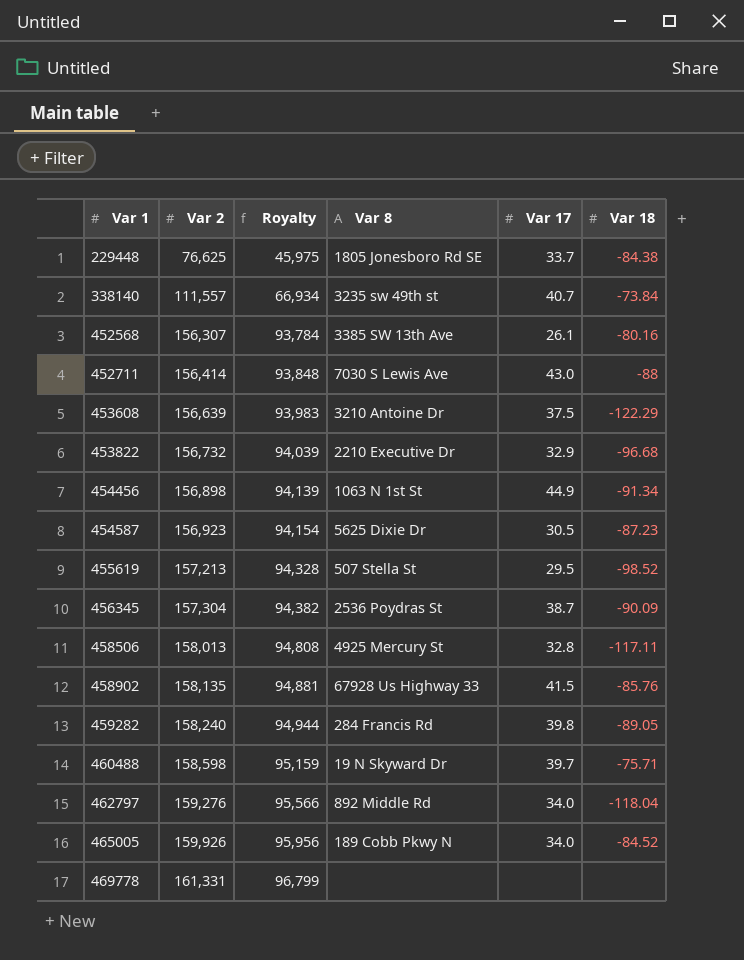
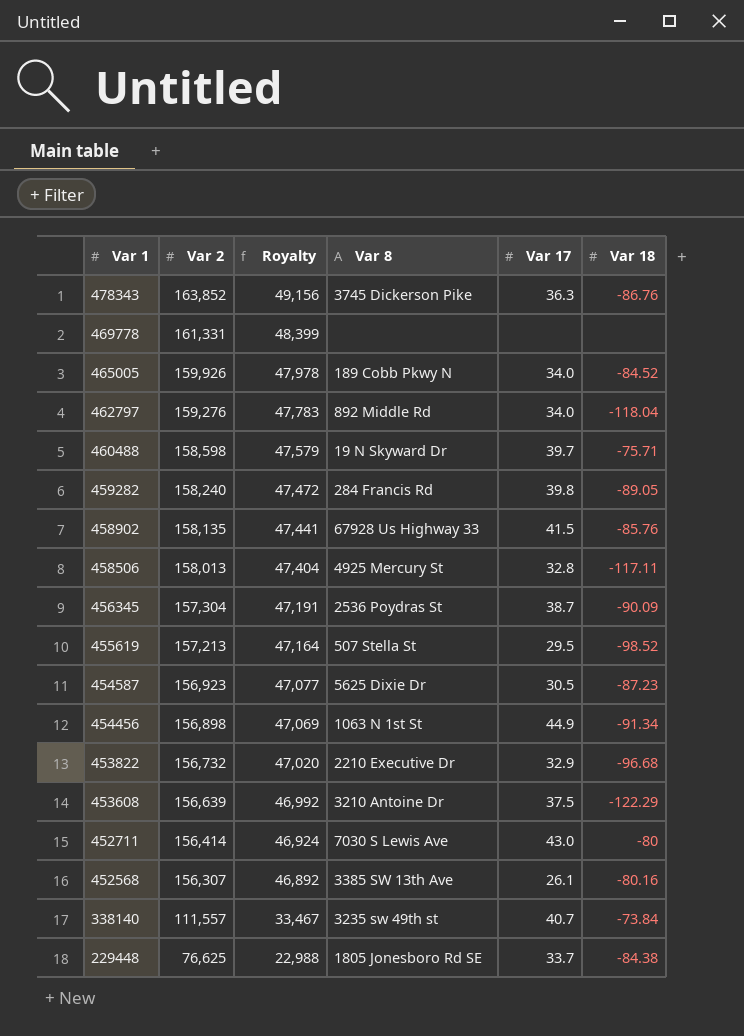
row order: Var 1 ascending -> Var 1 descending
column Royalty | formula: [Var 2] * 0.6 -> [Var 2] * 0.3
row 478343: none -> 163,852 | 49,156 | 3745 Dickerson Pike | 36.3 | -86.76
452711 | Var 18: -88 -> -80

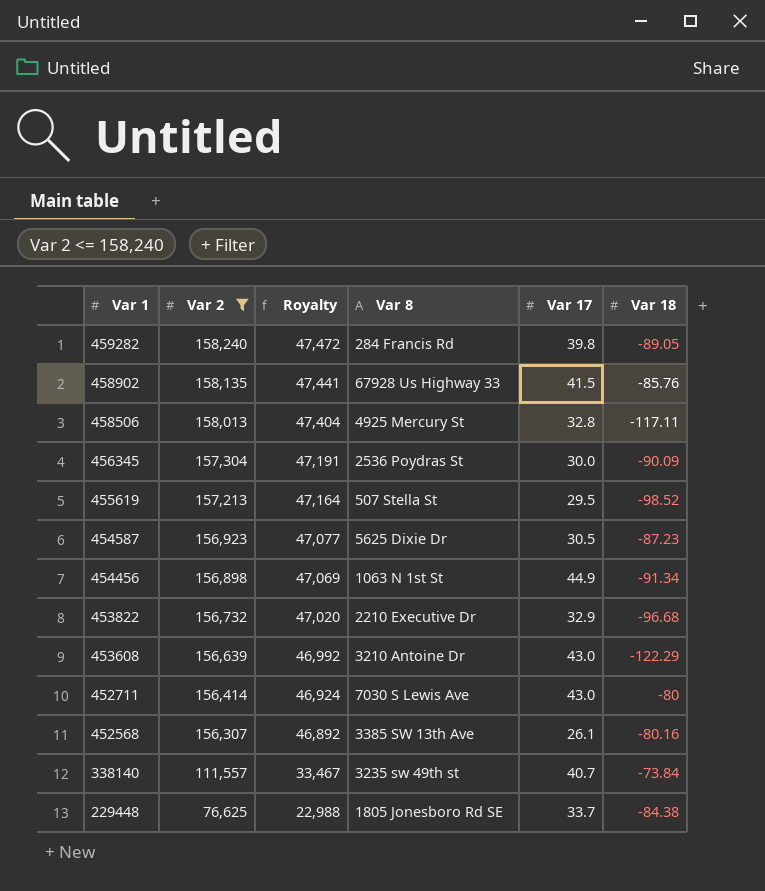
filter: none -> Var 2 <= 158,240
456345 | Var 17: 38.7 -> 30.0
453608 | Var 17: 37.5 -> 43.0

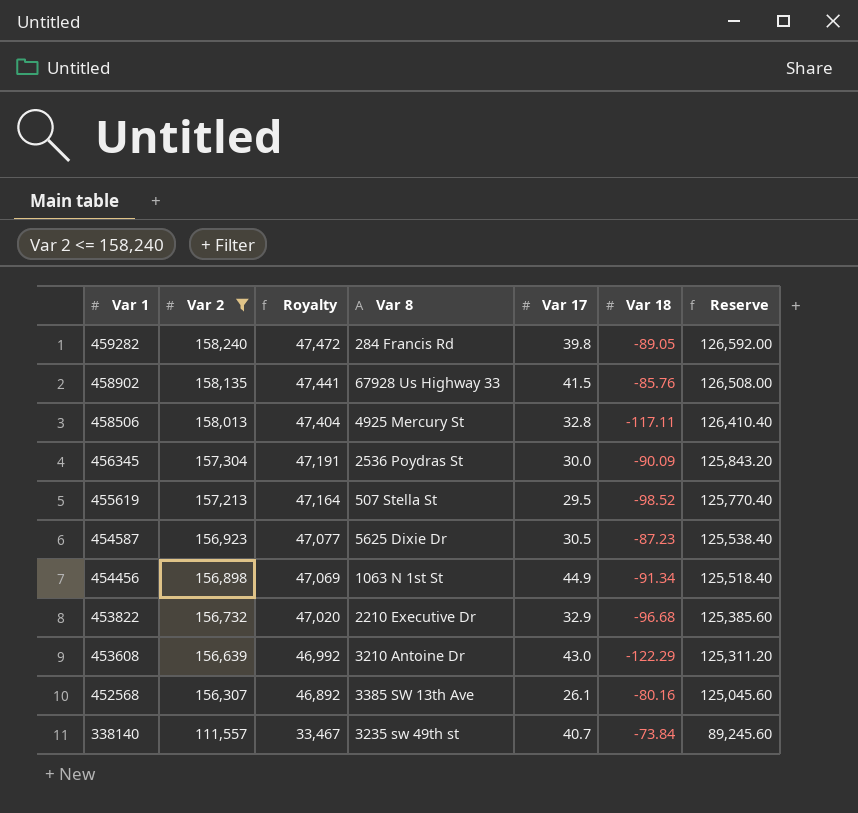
column Reserve | formula: none -> [Var 2] * 0.8
row 452711: 156,414 | 46,924 | 7030 S Lewis Ave | 43.0 | -80 -> none
row 229448: 76,625 | 22,988 | 1805 Jonesboro Rd SE | 33.7 | -84.38 -> none

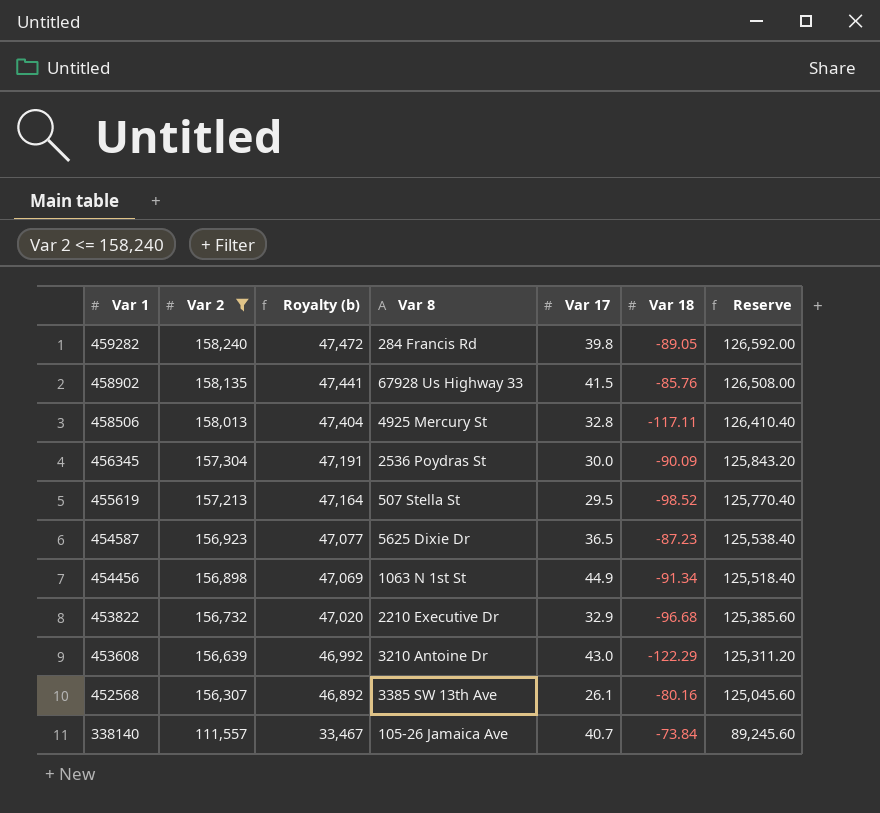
column name: Royalty -> Royalty (b)
454587 | Var 17: 30.5 -> 36.5
338140 | Var 8: 3235 sw 49th st -> 105-26 Jamaica Ave

